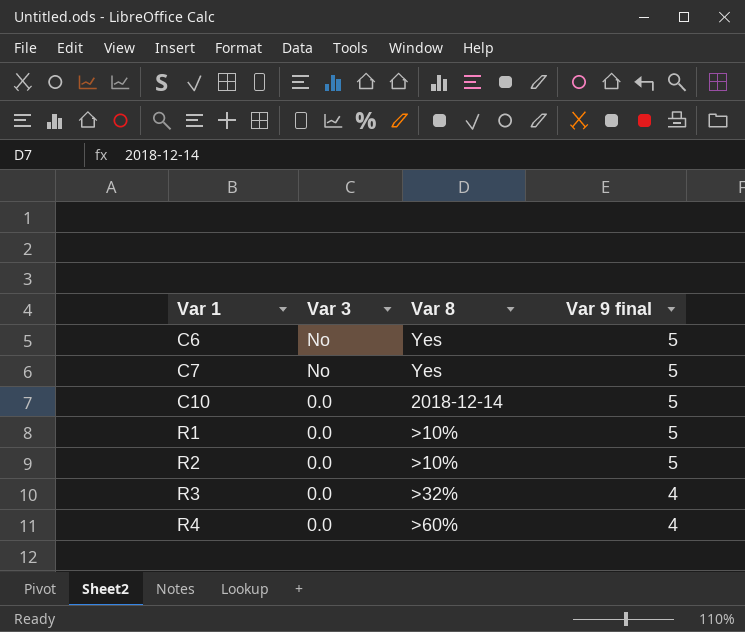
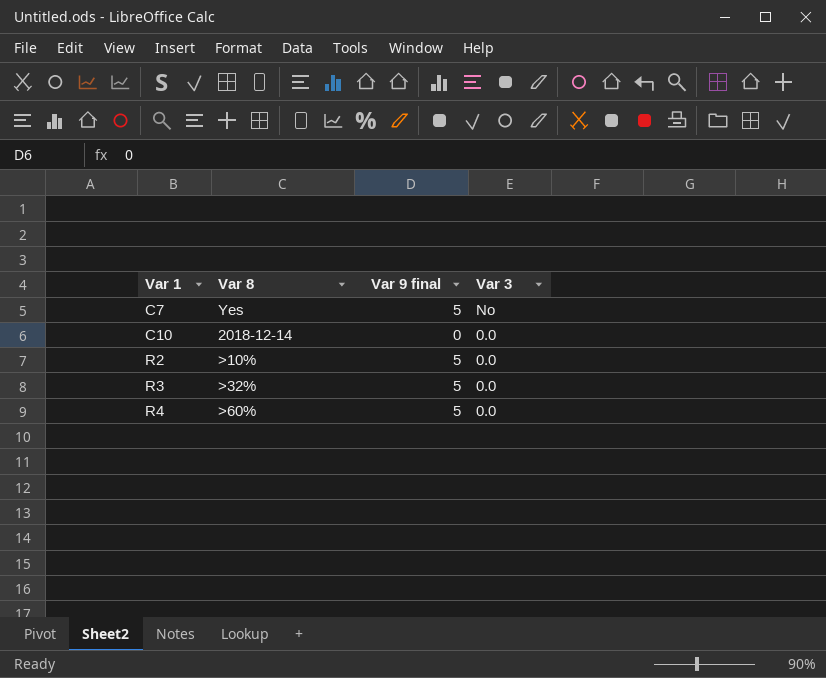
column Var 3 | position: 2 -> 4
row C6: No | Yes | 5 -> none
row R1: 0.0 | >10% | 5 -> none
C10 | Var 9 final: 5 -> 0
R3 | Var 9 final: 4 -> 5
R4 | Var 9 final: 4 -> 5

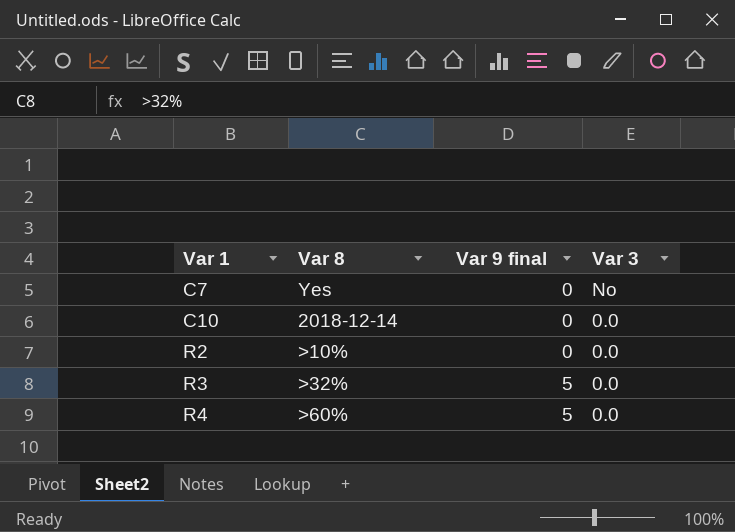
C7 | Var 9 final: 5 -> 0
R2 | Var 9 final: 5 -> 0

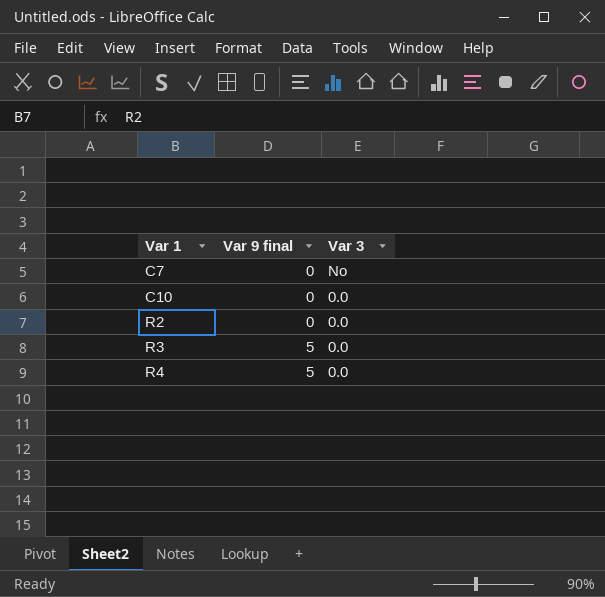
column Var 8 | position: 2 -> none

